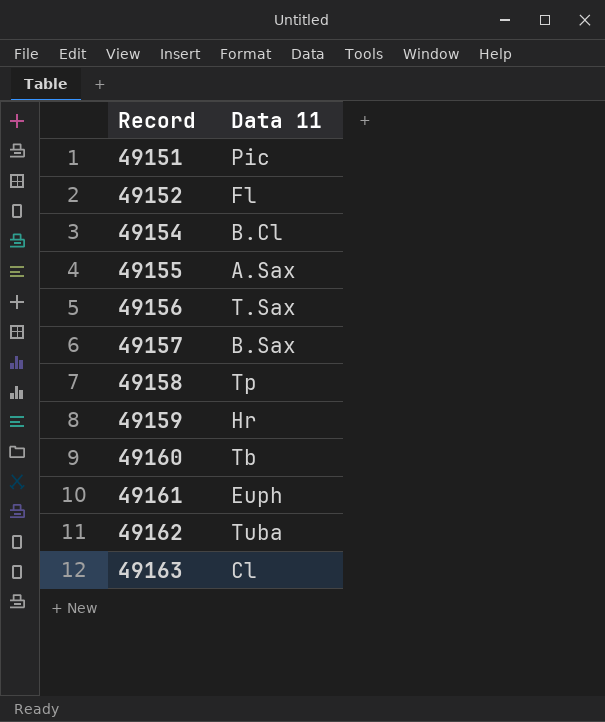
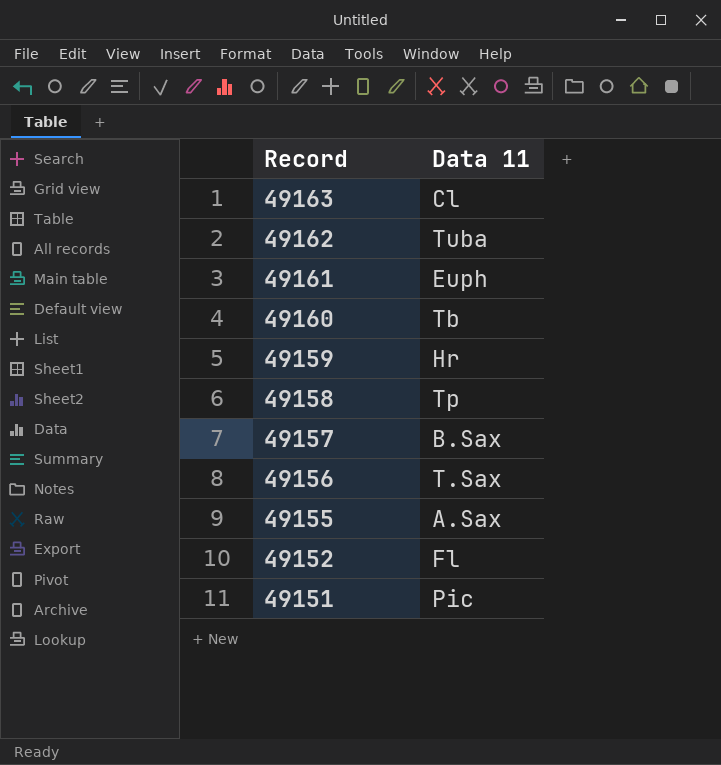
row order: Record ascending -> Record descending
row 49154: B.Cl -> none

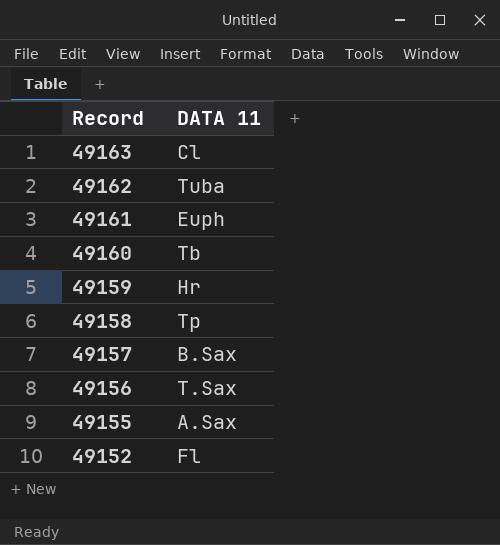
column name: Data 11 -> DATA 11
row 49151: Pic -> none

